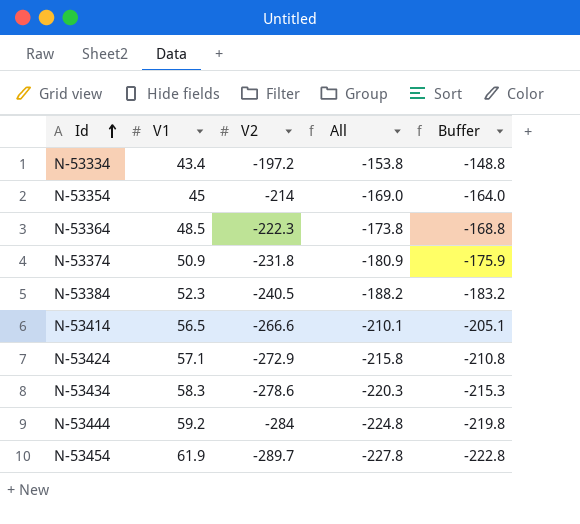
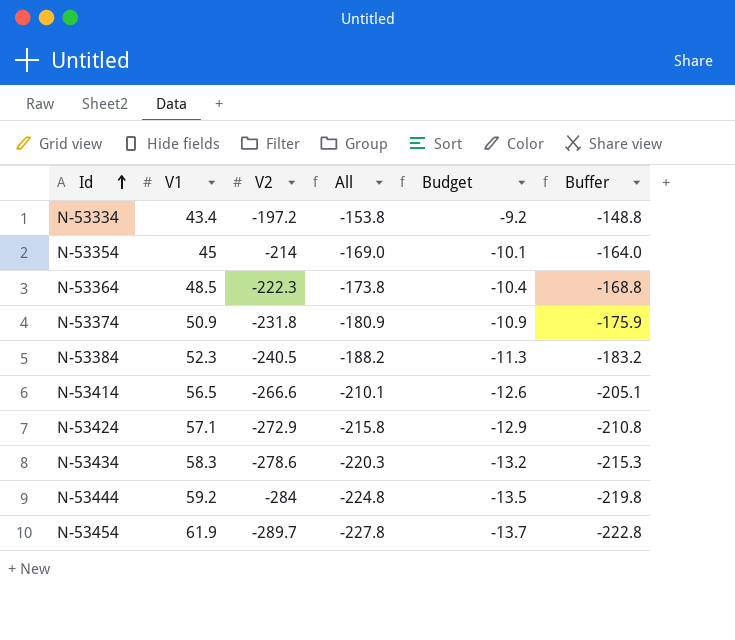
column Budget | formula: none -> [All] * 0.06

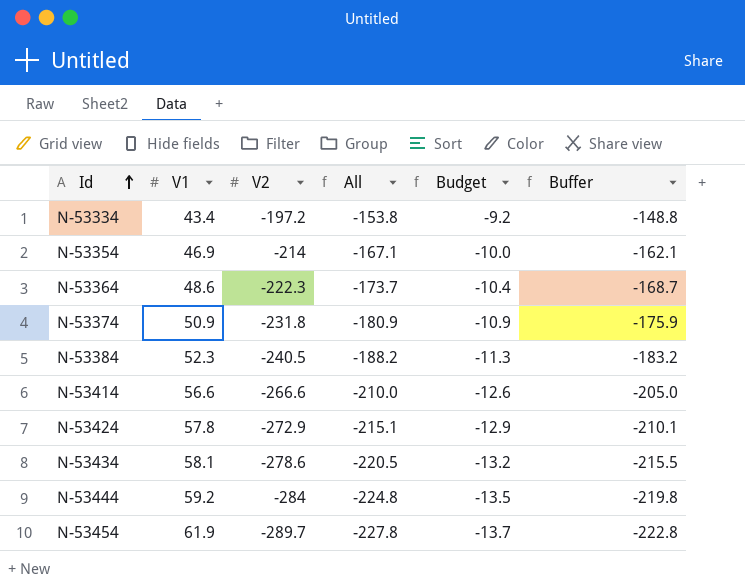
N-53354 | V1: 45 -> 46.9
N-53354 | All: -169.0 -> -167.1
N-53354 | Budget: -10.1 -> -10.0
N-53354 | Buffer: -164.0 -> -162.1
N-53364 | V1: 48.5 -> 48.6
N-53364 | All: -173.8 -> -173.7
N-53364 | Buffer: -168.8 -> -168.7
N-53414 | V1: 56.5 -> 56.6
N-53414 | All: -210.1 -> -210.0
N-53414 | Buffer: -205.1 -> -205.0
N-53424 | V1: 57.1 -> 57.8
N-53424 | All: -215.8 -> -215.1
N-53424 | Buffer: -210.8 -> -210.1
N-53434 | V1: 58.3 -> 58.1
N-53434 | All: -220.3 -> -220.5
N-53434 | Buffer: -215.3 -> -215.5

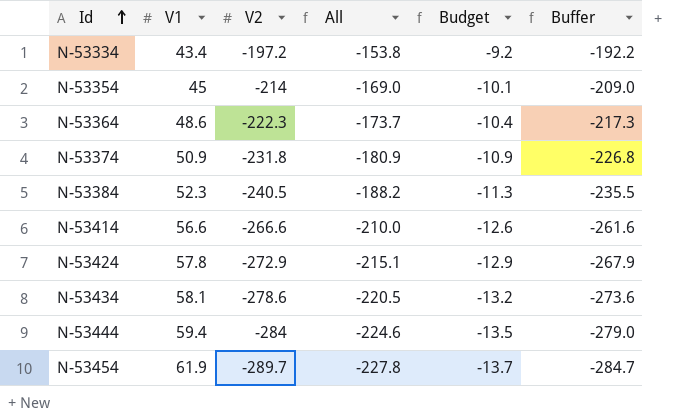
column Buffer | formula: [All] + 5 -> [V2] + 5
N-53354 | V1: 46.9 -> 45
N-53354 | All: -167.1 -> -169.0
N-53354 | Budget: -10.0 -> -10.1
N-53444 | V1: 59.2 -> 59.4
N-53444 | All: -224.8 -> -224.6

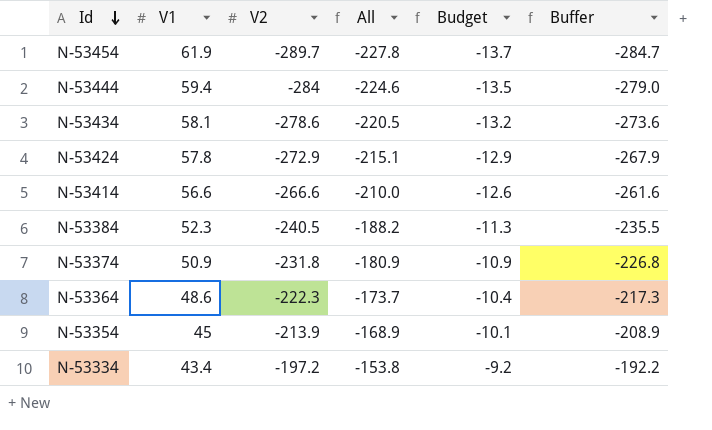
row order: Id ascending -> Id descending
N-53354 | V2: -214 -> -213.9
N-53354 | All: -169.0 -> -168.9
N-53354 | Buffer: -209.0 -> -208.9

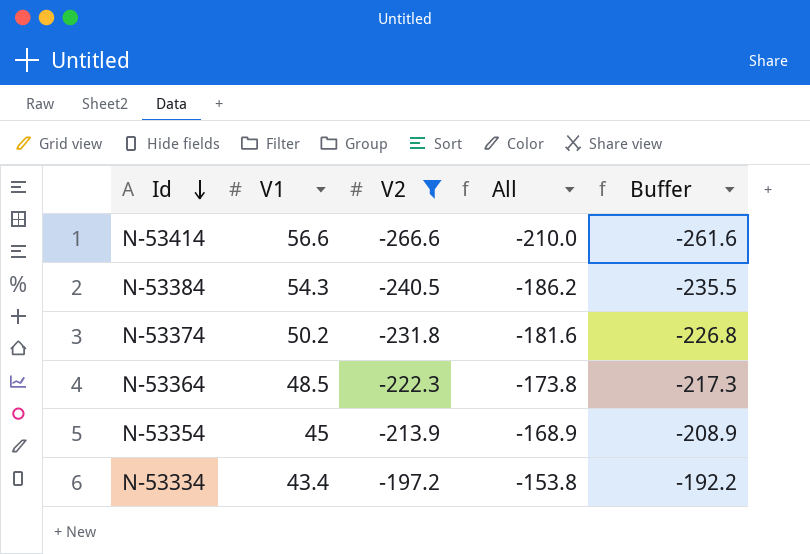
filter: none -> V2 >= -266.6
column Budget | formula: [All] * 0.06 -> none
N-53384 | V1: 52.3 -> 54.3
N-53384 | All: -188.2 -> -186.2
N-53374 | V1: 50.9 -> 50.2
N-53374 | All: -180.9 -> -181.6
N-53364 | V1: 48.6 -> 48.5
N-53364 | All: -173.7 -> -173.8

